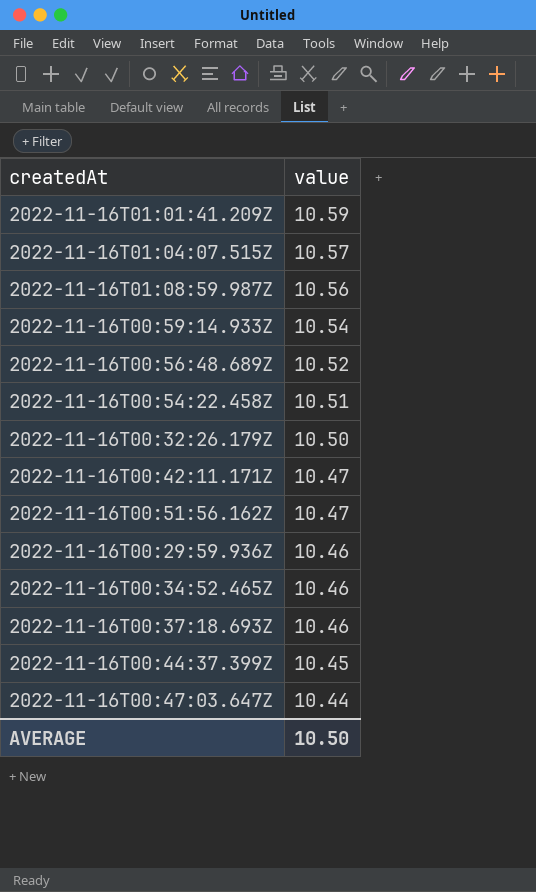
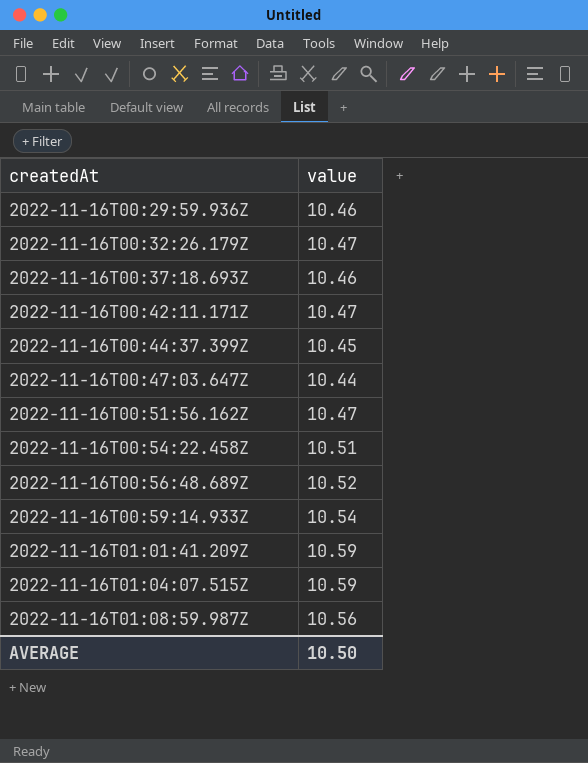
row order: value descending -> createdAt ascending
row 2022-11-16T00:34:52.465Z: 10.46 -> none
2022-11-16T00:32:26.179Z | value: 10.50 -> 10.47
2022-11-16T01:04:07.515Z | value: 10.57 -> 10.59

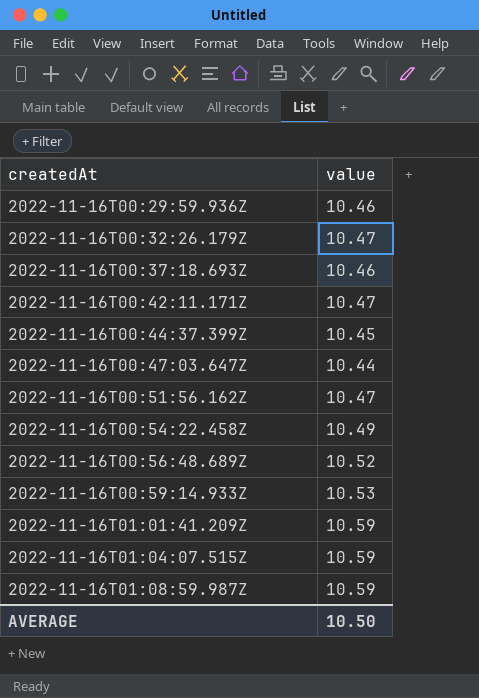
2022-11-16T00:54:22.458Z | value: 10.51 -> 10.49
2022-11-16T00:59:14.933Z | value: 10.54 -> 10.53
2022-11-16T01:08:59.987Z | value: 10.56 -> 10.59

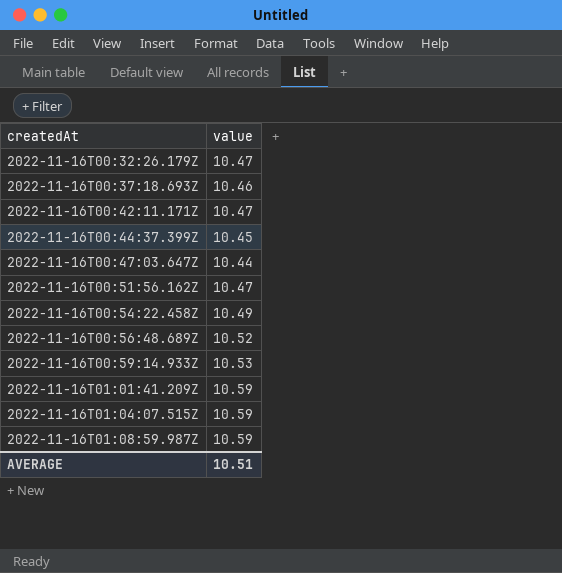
row 2022-11-16T00:29:59.936Z: 10.46 -> none
AVERAGE | value: 10.50 -> 10.51

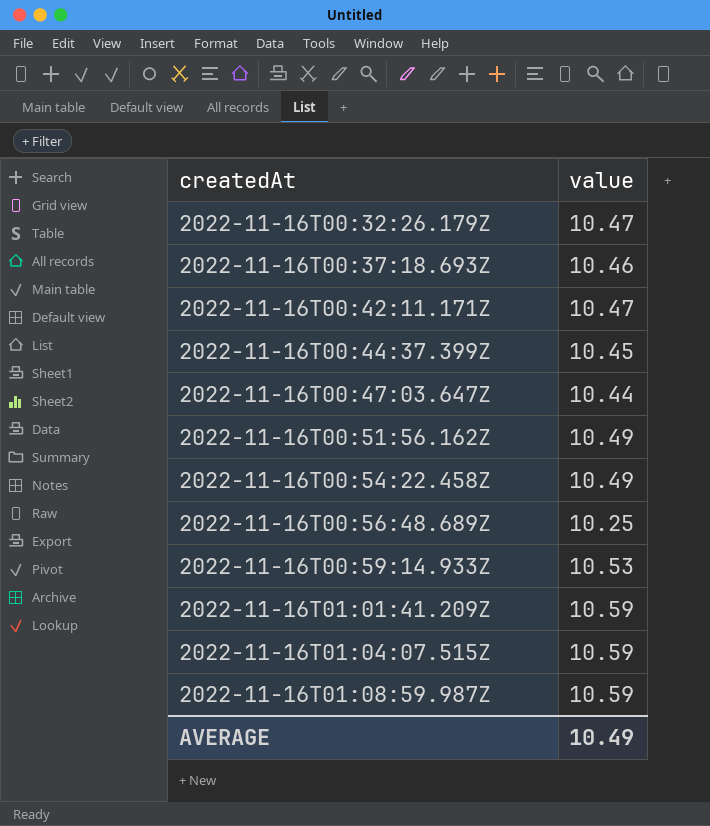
2022-11-16T00:51:56.162Z | value: 10.47 -> 10.49
2022-11-16T00:56:48.689Z | value: 10.52 -> 10.25
AVERAGE | value: 10.51 -> 10.49

